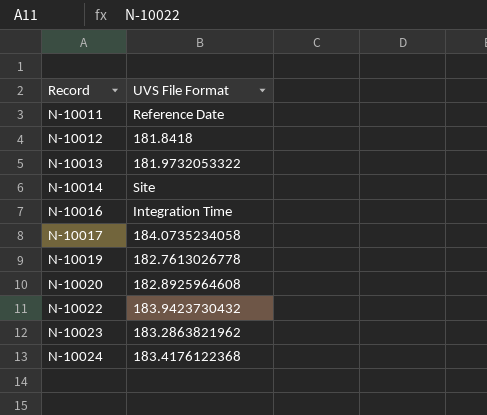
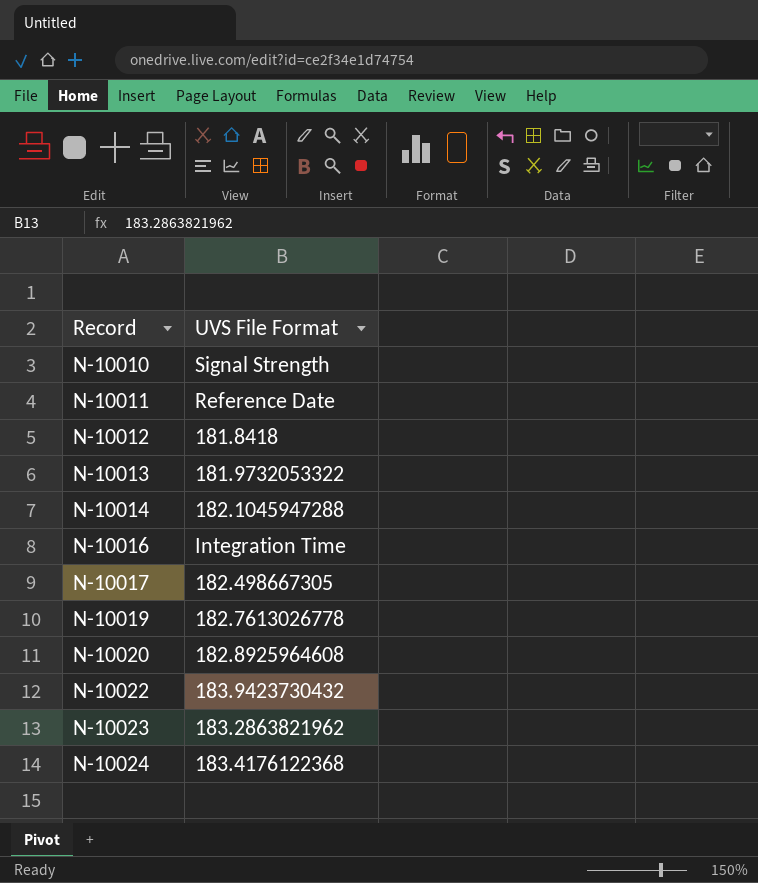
row N-10010: none -> Signal Strength
N-10014 | UVS File Format: Site -> 182.1045947288
N-10017 | UVS File Format: 184.0735234058 -> 182.498667305

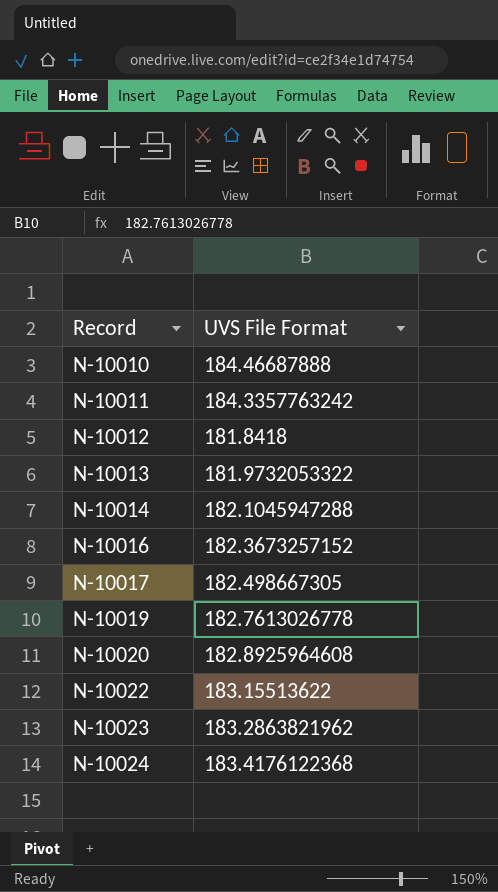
N-10010 | UVS File Format: Signal Strength -> 184.46687888
N-10011 | UVS File Format: Reference Date -> 184.3357763242
N-10016 | UVS File Format: Integration Time -> 182.3673257152
N-10022 | UVS File Format: 183.9423730432 -> 183.15513622

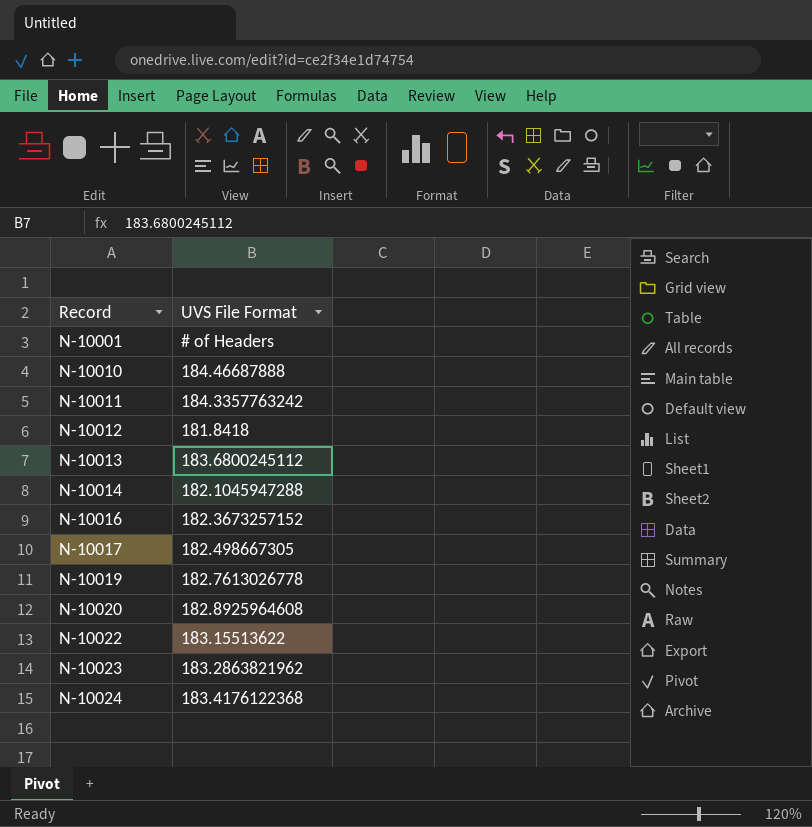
row N-10001: none -> # of Headers
N-10013 | UVS File Format: 181.9732053322 -> 183.6800245112

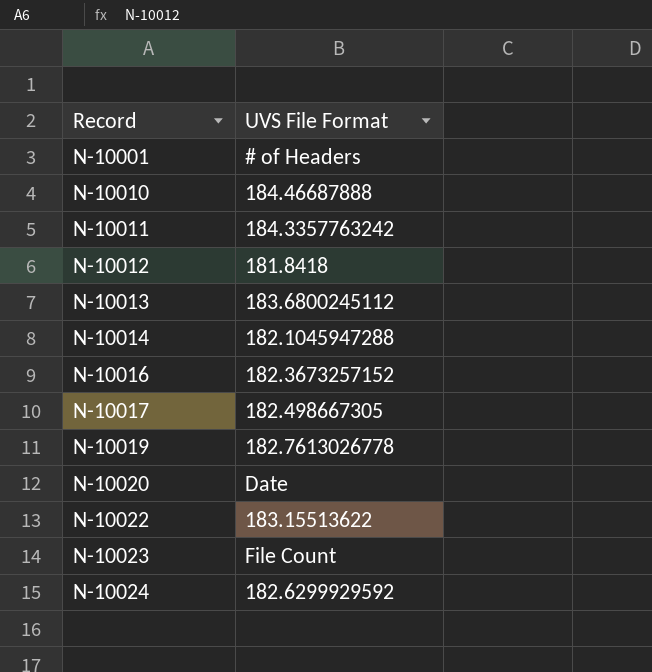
N-10020 | UVS File Format: 182.8925964608 -> Date
N-10023 | UVS File Format: 183.2863821962 -> File Count
N-10024 | UVS File Format: 183.4176122368 -> 182.6299929592

